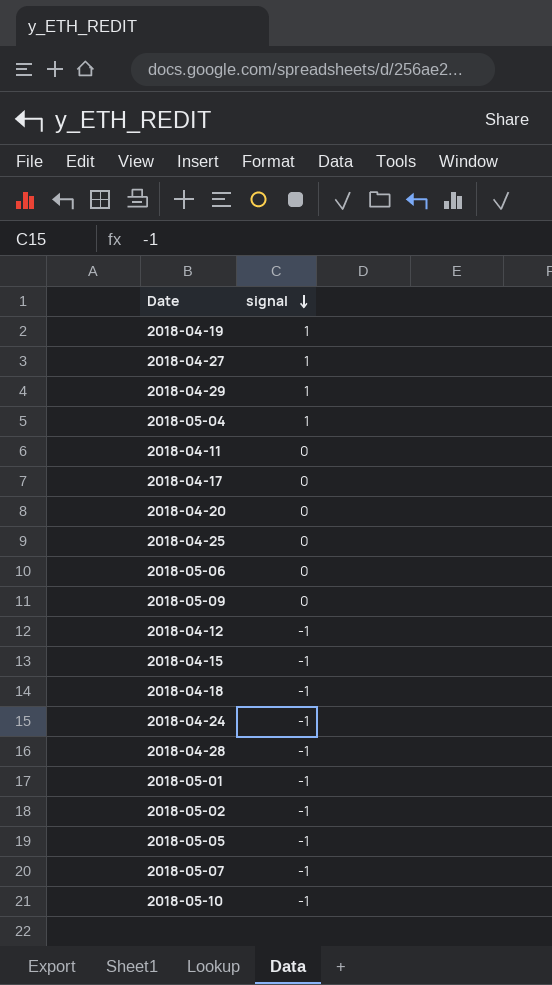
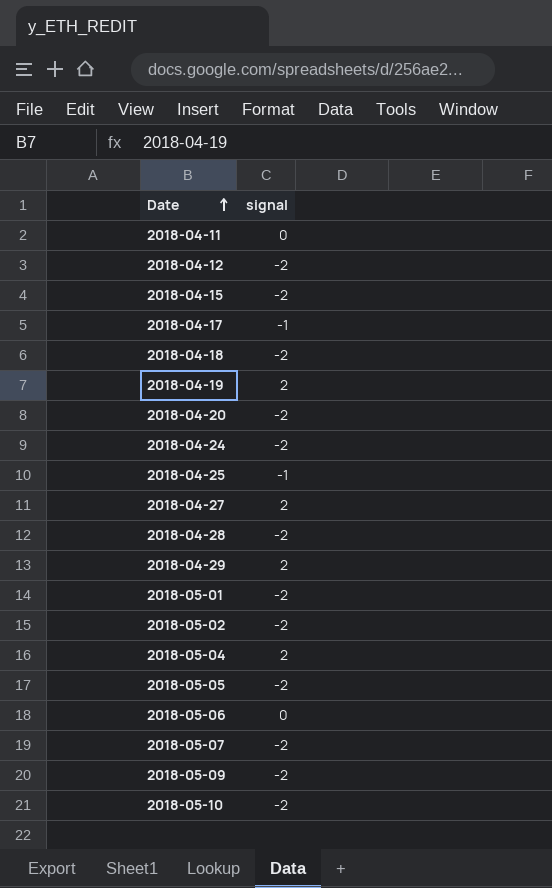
row order: signal descending -> Date ascending
2018-04-12 | signal: -1 -> -2
2018-04-15 | signal: -1 -> -2
2018-04-17 | signal: 0 -> -1
2018-04-18 | signal: -1 -> -2
2018-04-19 | signal: 1 -> 2
2018-04-20 | signal: 0 -> -2
2018-04-24 | signal: -1 -> -2
2018-04-25 | signal: 0 -> -1
2018-04-27 | signal: 1 -> 2
2018-04-28 | signal: -1 -> -2
2018-04-29 | signal: 1 -> 2
2018-05-01 | signal: -1 -> -2
2018-05-02 | signal: -1 -> -2
2018-05-04 | signal: 1 -> 2
2018-05-05 | signal: -1 -> -2
2018-05-07 | signal: -1 -> -2
2018-05-09 | signal: 0 -> -2
2018-05-10 | signal: -1 -> -2

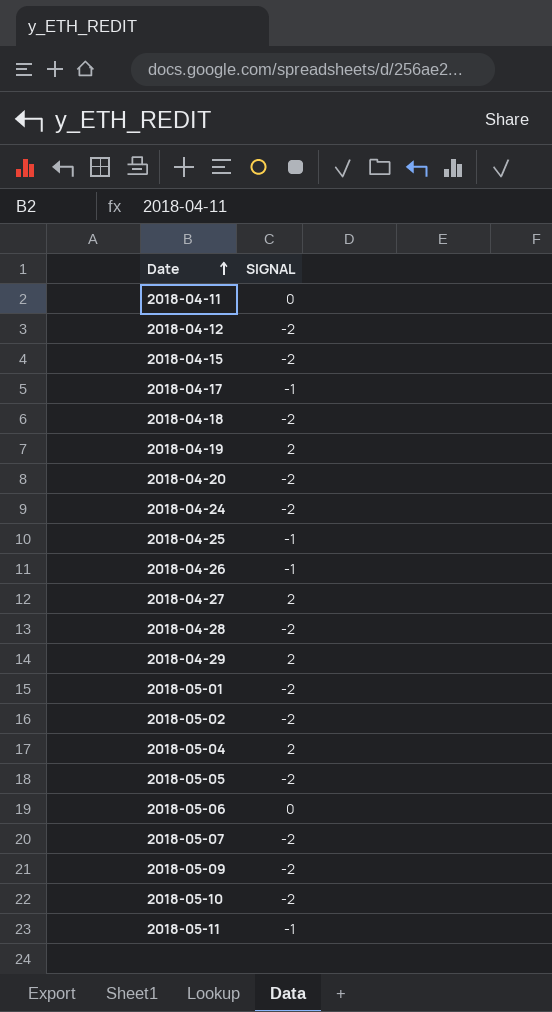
column name: signal -> SIGNAL
row 2018-04-26: none -> -1
row 2018-05-11: none -> -1

